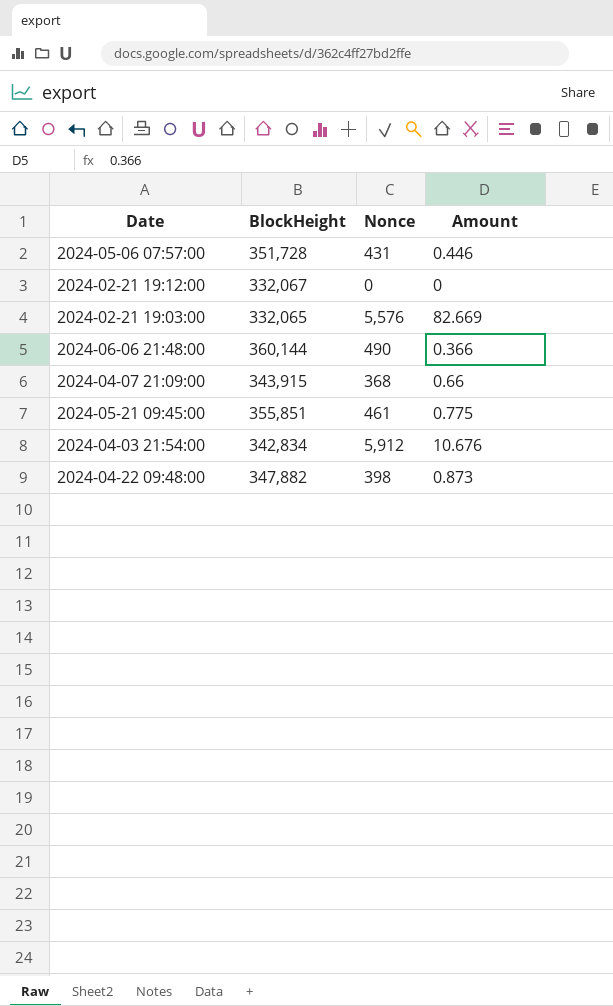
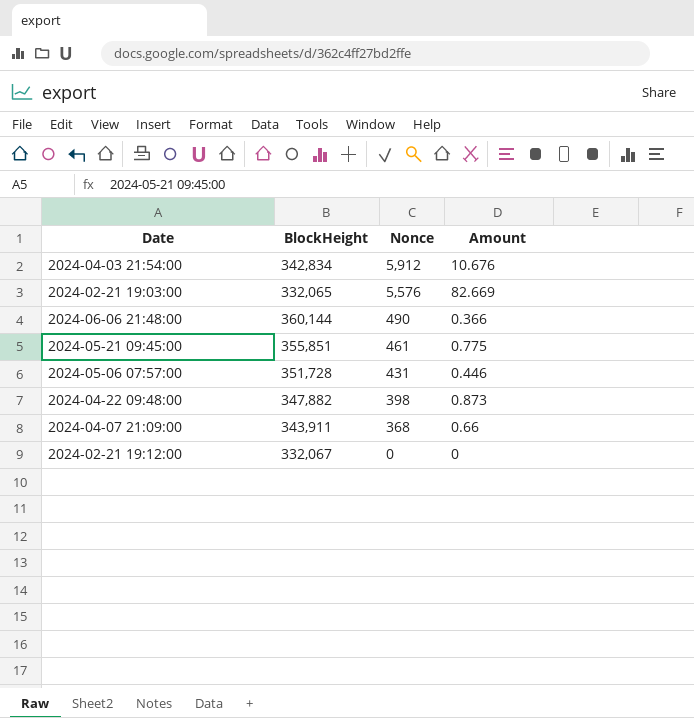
row order: none -> Nonce descending
2024-04-07 21:09:00 | BlockHeight: 343,915 -> 343,911

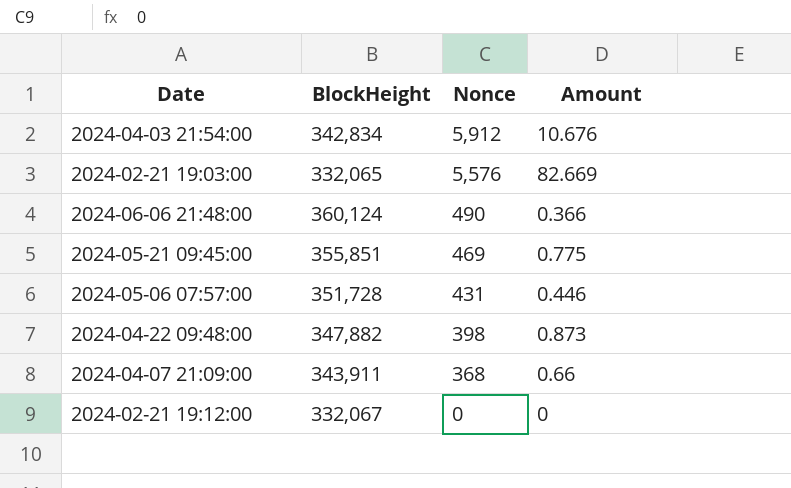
2024-06-06 21:48:00 | BlockHeight: 360,144 -> 360,124
2024-05-21 09:45:00 | Nonce: 461 -> 469

